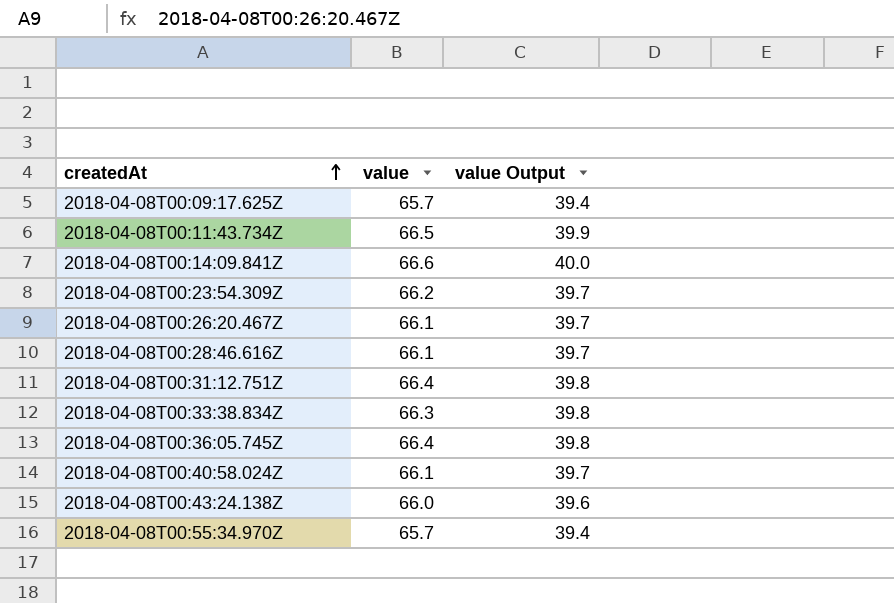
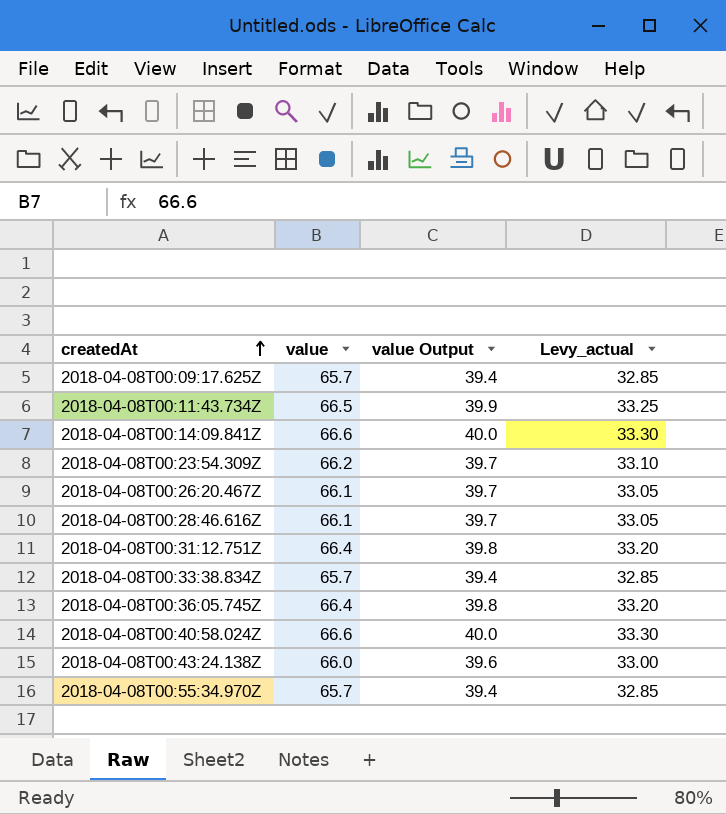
column Levy_actual | formula: none -> [value] * 0.5
2018-04-08T00:33:38.834Z | value: 66.3 -> 65.7
2018-04-08T00:33:38.834Z | value Output: 39.8 -> 39.4
2018-04-08T00:40:58.024Z | value: 66.1 -> 66.6
2018-04-08T00:40:58.024Z | value Output: 39.7 -> 40.0

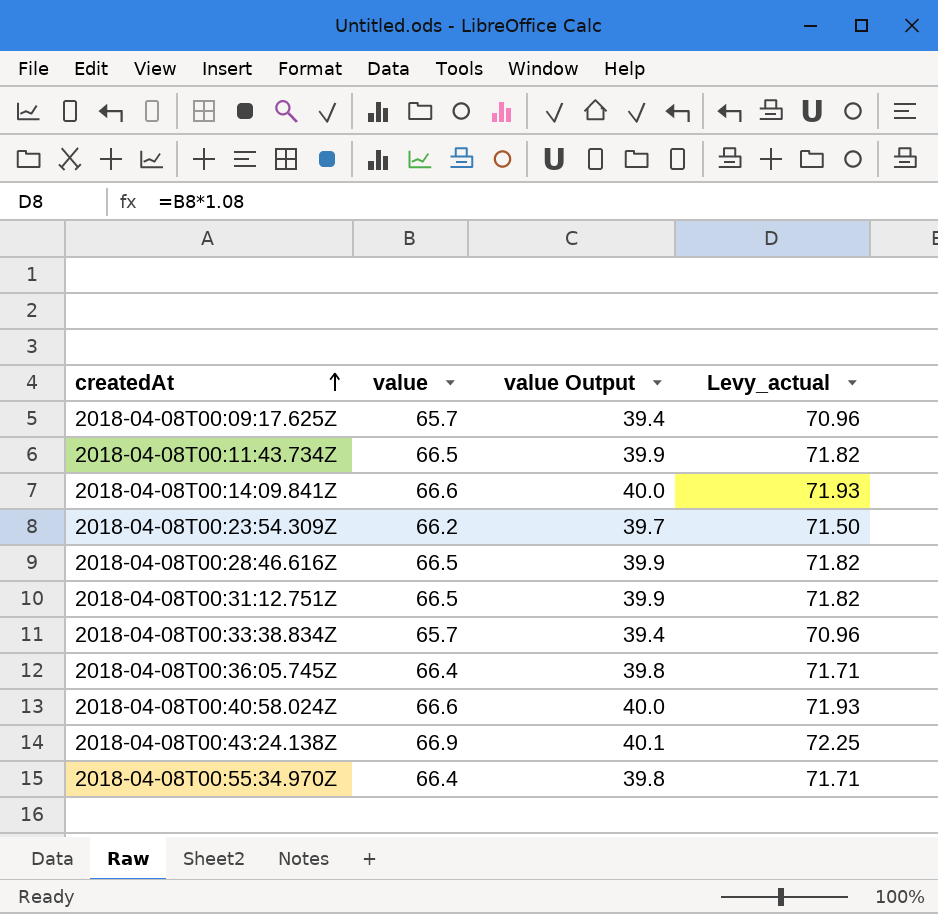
column Levy_actual | formula: [value] * 0.5 -> [value] * 1.08
row 2018-04-08T00:26:20.467Z: 66.1 | 39.7 | 33.05 -> none
2018-04-08T00:28:46.616Z | value: 66.1 -> 66.5
2018-04-08T00:28:46.616Z | value Output: 39.7 -> 39.9
2018-04-08T00:31:12.751Z | value: 66.4 -> 66.5
2018-04-08T00:31:12.751Z | value Output: 39.8 -> 39.9
2018-04-08T00:43:24.138Z | value: 66.0 -> 66.9
2018-04-08T00:43:24.138Z | value Output: 39.6 -> 40.1
2018-04-08T00:55:34.970Z | value: 65.7 -> 66.4
2018-04-08T00:55:34.970Z | value Output: 39.4 -> 39.8

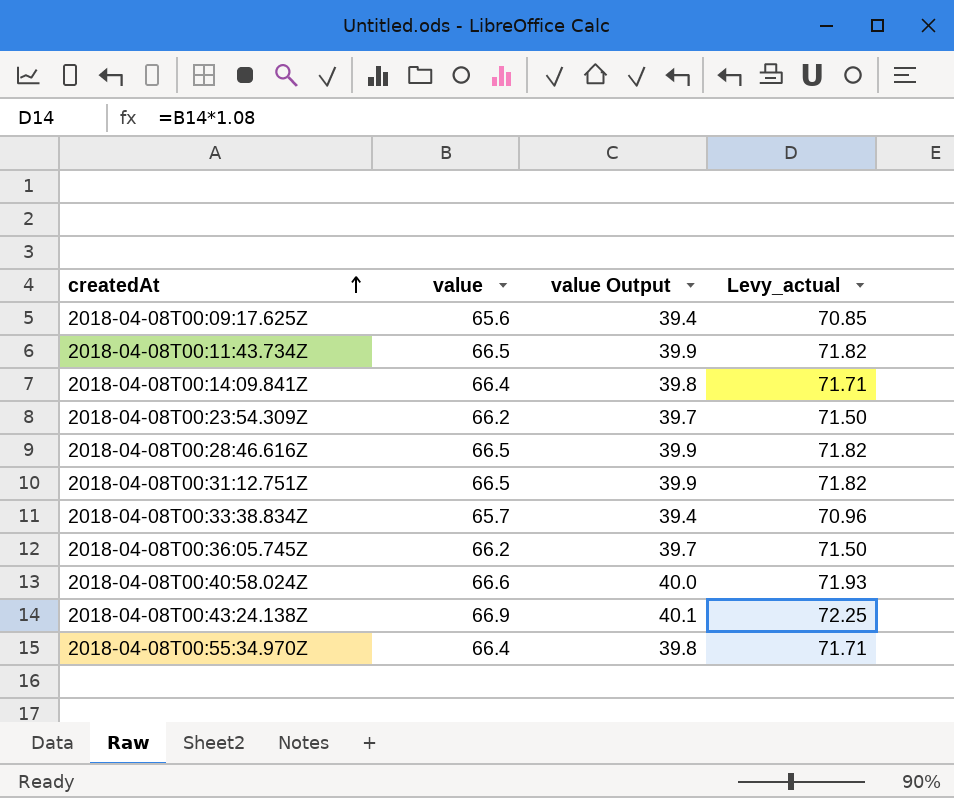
2018-04-08T00:09:17.625Z | value: 65.7 -> 65.6
2018-04-08T00:09:17.625Z | Levy_actual: 70.96 -> 70.85
2018-04-08T00:14:09.841Z | value: 66.6 -> 66.4
2018-04-08T00:14:09.841Z | value Output: 40.0 -> 39.8
2018-04-08T00:14:09.841Z | Levy_actual: 71.93 -> 71.71
2018-04-08T00:36:05.745Z | value: 66.4 -> 66.2
2018-04-08T00:36:05.745Z | value Output: 39.8 -> 39.7
2018-04-08T00:36:05.745Z | Levy_actual: 71.71 -> 71.50

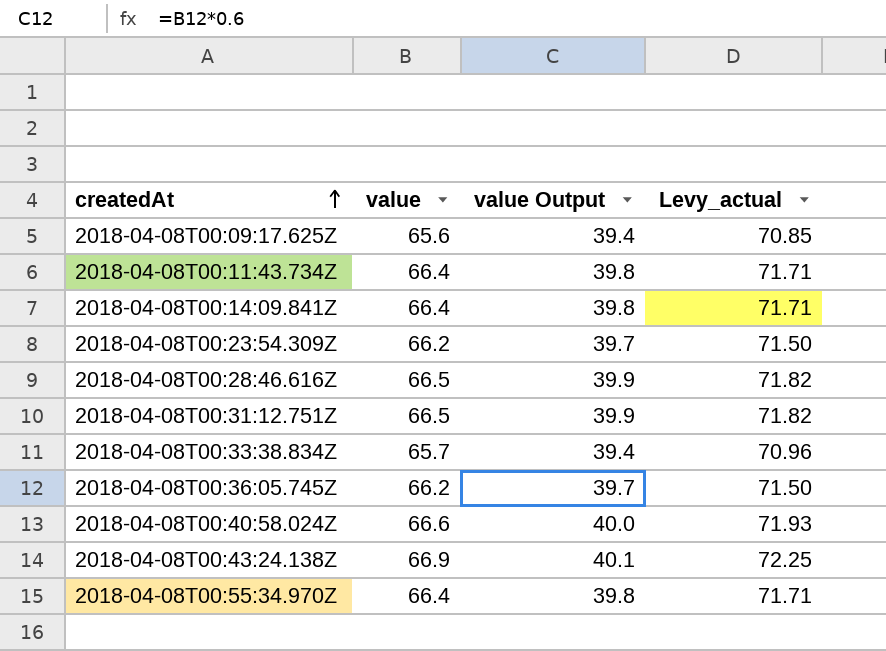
2018-04-08T00:11:43.734Z | value: 66.5 -> 66.4
2018-04-08T00:11:43.734Z | value Output: 39.9 -> 39.8
2018-04-08T00:11:43.734Z | Levy_actual: 71.82 -> 71.71

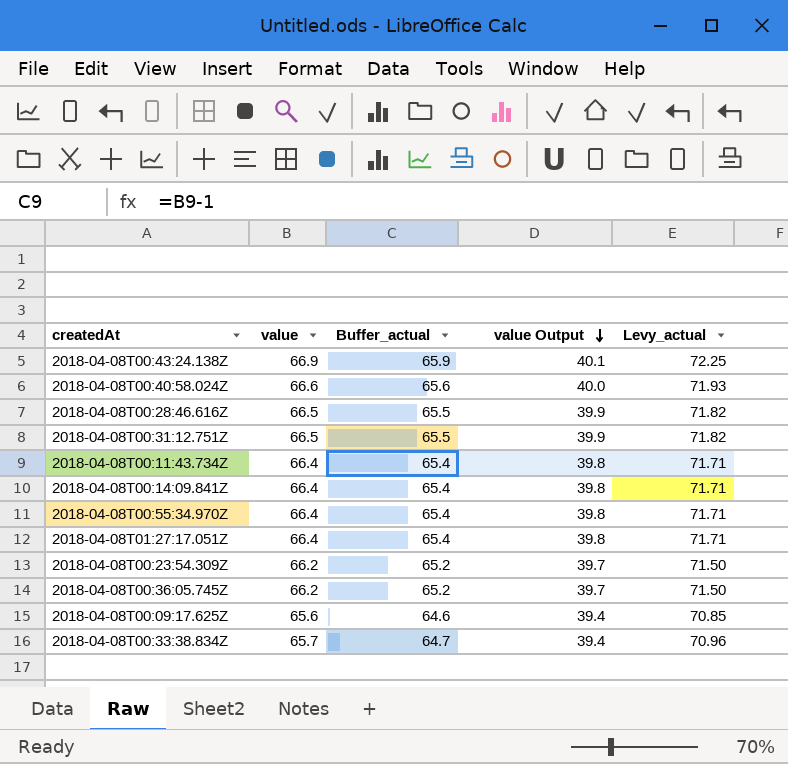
row order: createdAt ascending -> value Output descending
column Buffer_actual | formula: none -> [value] - 1
row 2018-04-08T01:27:17.051Z: none -> 66.4 | 65.4 | 39.8 | 71.71

